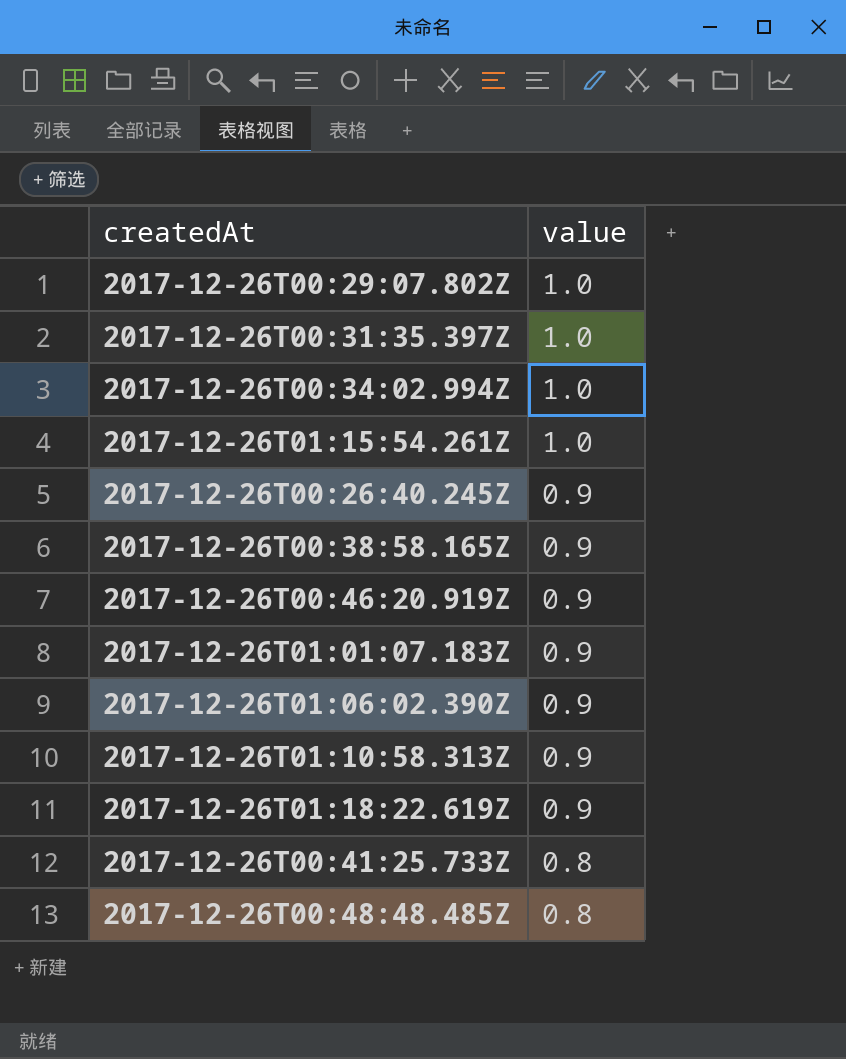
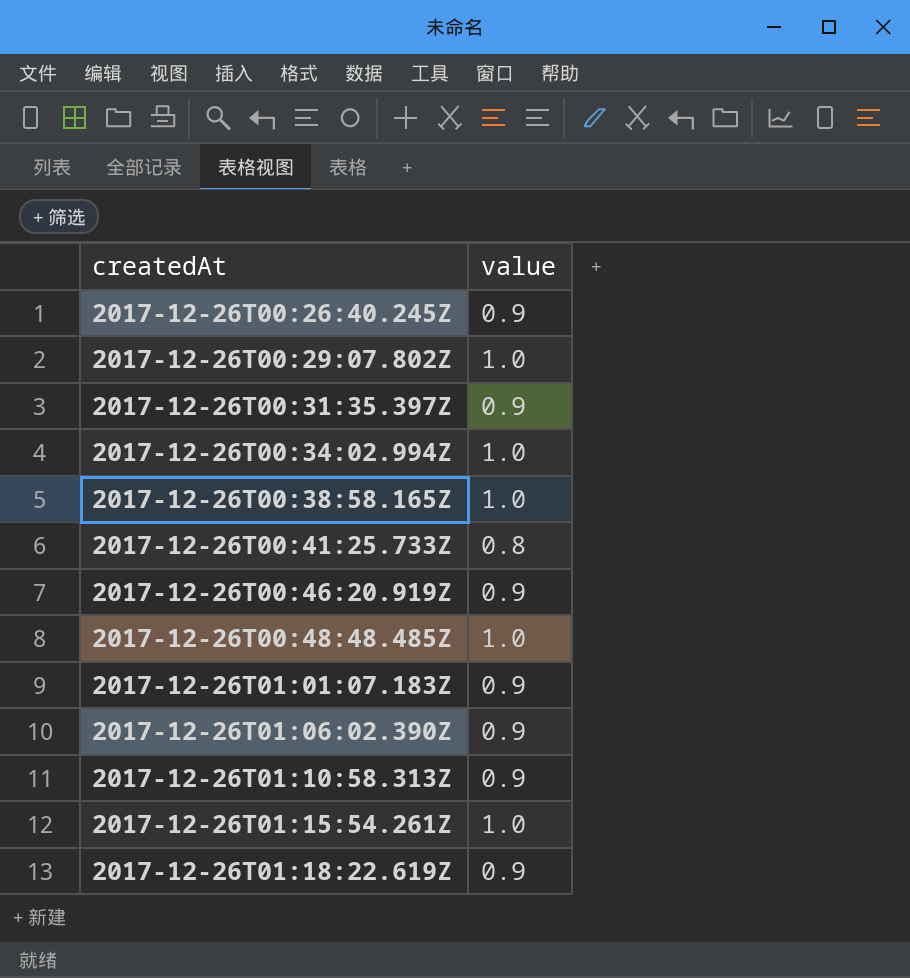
row order: value descending -> createdAt ascending
2017-12-26T00:31:35.397Z | value: 1.0 -> 0.9
2017-12-26T00:38:58.165Z | value: 0.9 -> 1.0
2017-12-26T00:48:48.485Z | value: 0.8 -> 1.0

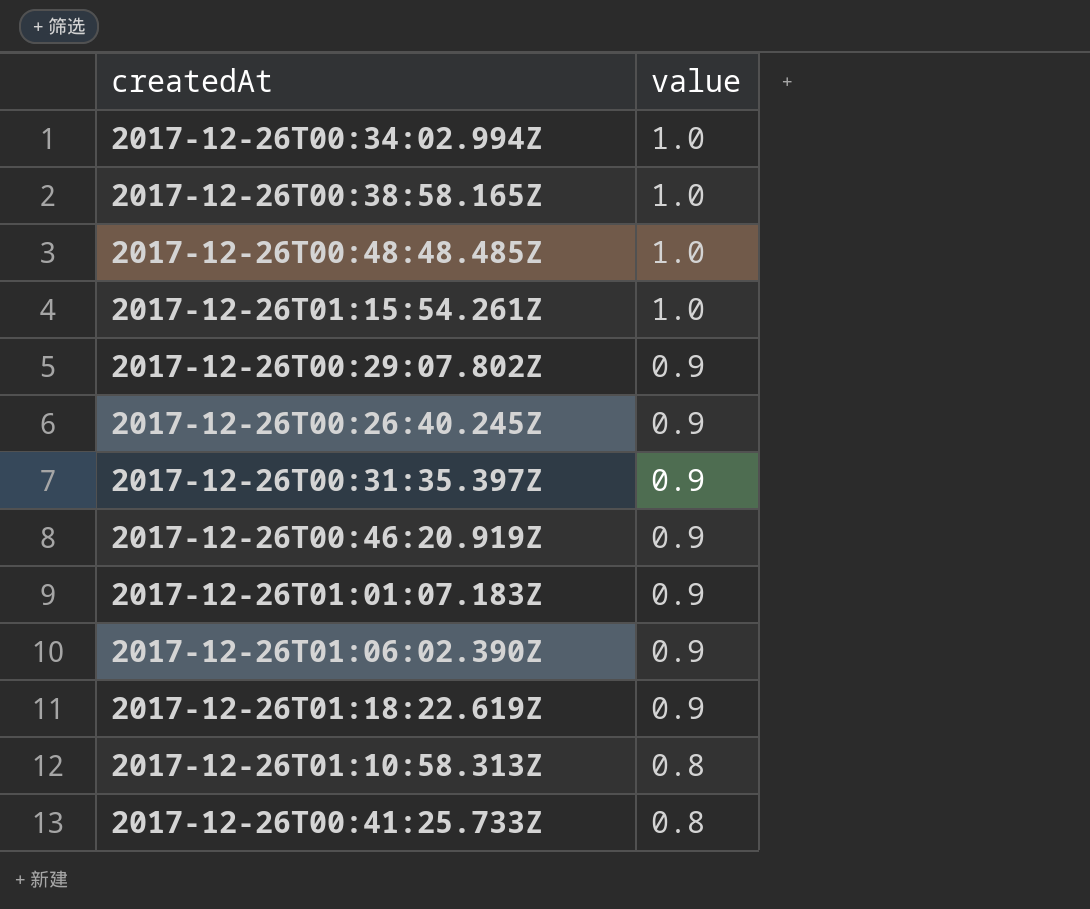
row order: createdAt ascending -> value descending
2017-12-26T00:29:07.802Z | value: 1.0 -> 0.9
2017-12-26T01:10:58.313Z | value: 0.9 -> 0.8

